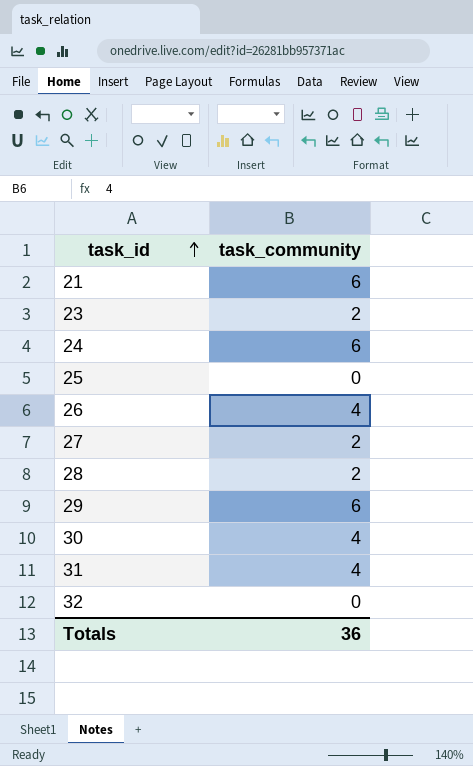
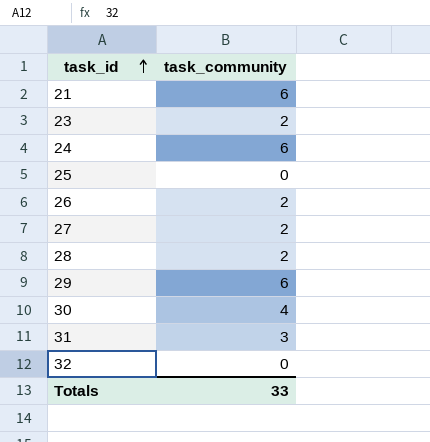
26 | task_community: 4 -> 2
31 | task_community: 4 -> 3
Totals | task_community: 36 -> 33

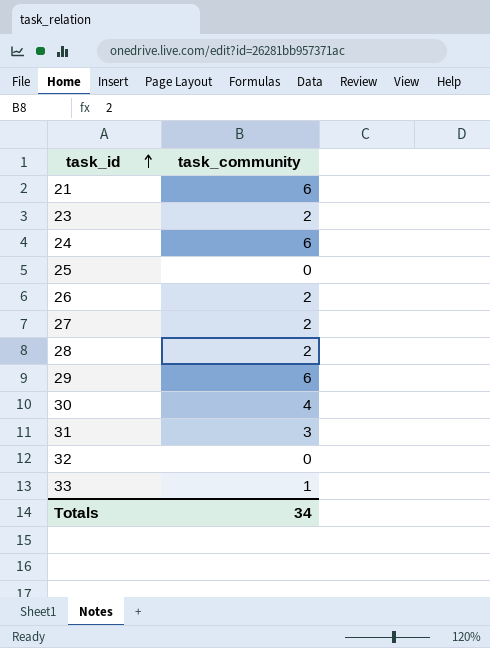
row 33: none -> 1
Totals | task_community: 33 -> 34

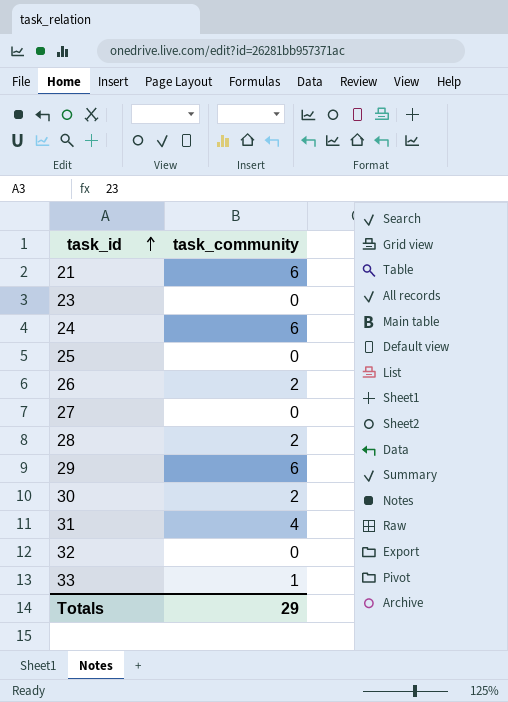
23 | task_community: 2 -> 0
27 | task_community: 2 -> 0
30 | task_community: 4 -> 2
31 | task_community: 3 -> 4
Totals | task_community: 34 -> 29

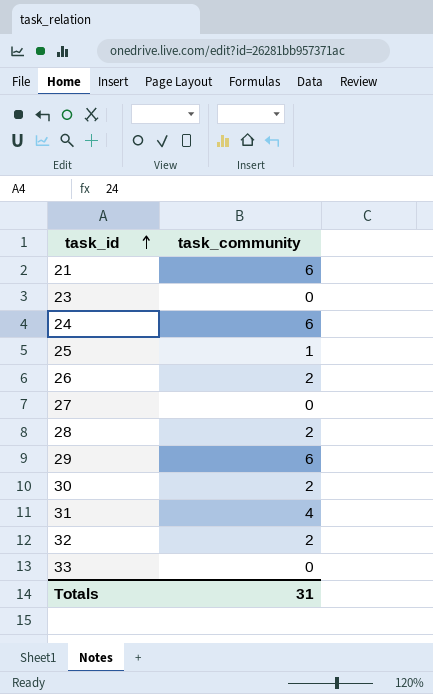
25 | task_community: 0 -> 1
32 | task_community: 0 -> 2
33 | task_community: 1 -> 0
Totals | task_community: 29 -> 31

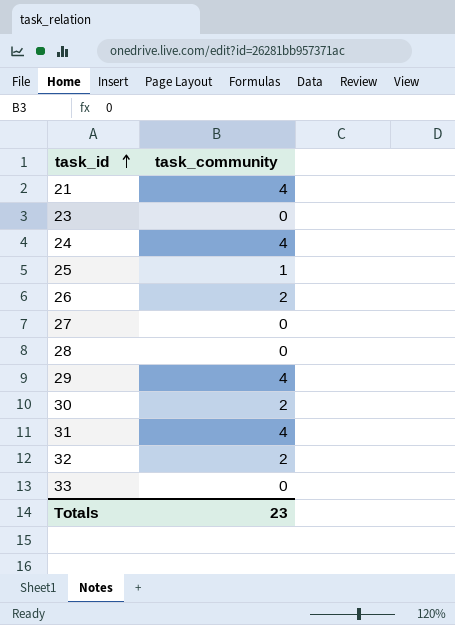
21 | task_community: 6 -> 4
24 | task_community: 6 -> 4
28 | task_community: 2 -> 0
29 | task_community: 6 -> 4
Totals | task_community: 31 -> 23

